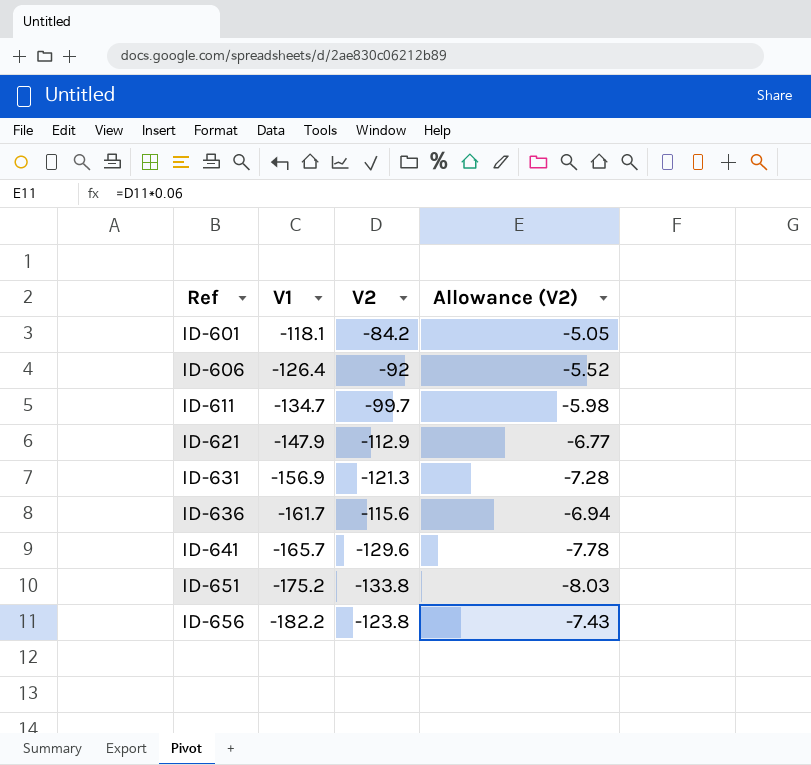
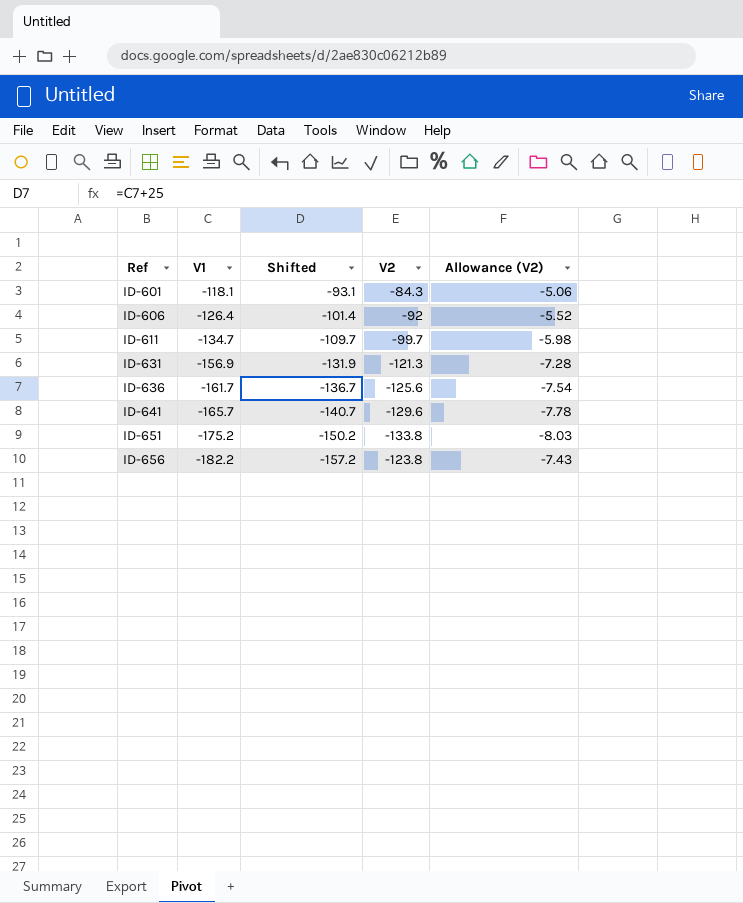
column Shifted | formula: none -> [V1] + 25
row ID-621: -147.9 | -112.9 | -6.77 -> none
ID-601 | V2: -84.2 -> -84.3
ID-601 | Allowance (V2): -5.05 -> -5.06
ID-636 | V2: -115.6 -> -125.6
ID-636 | Allowance (V2): -6.94 -> -7.54

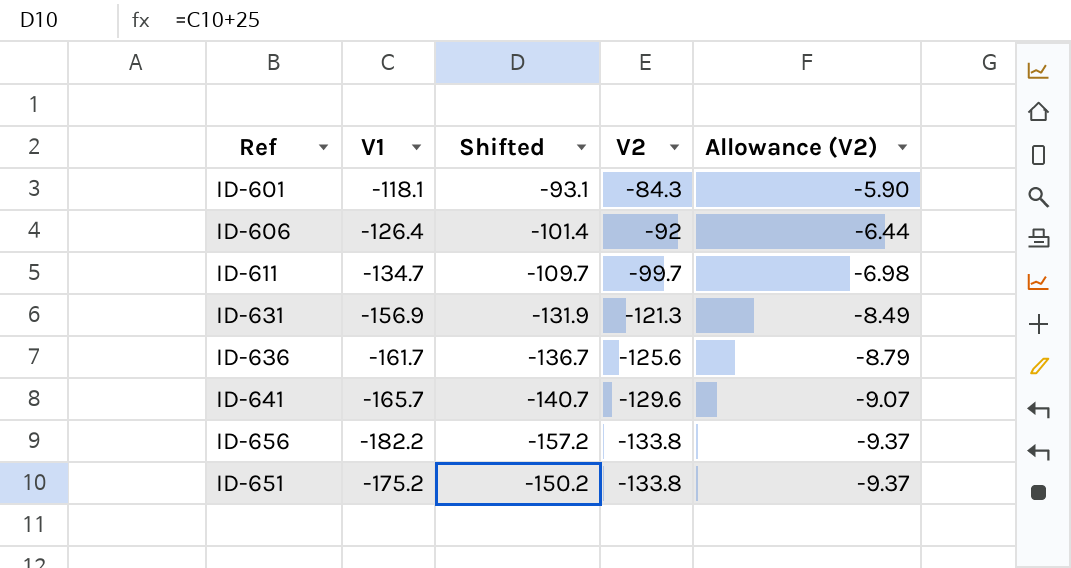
row order: Ref ascending -> V2 descending
column Allowance (V2) | formula: [V2] * 0.06 -> [V2] * 0.07
ID-656 | V2: -123.8 -> -133.8

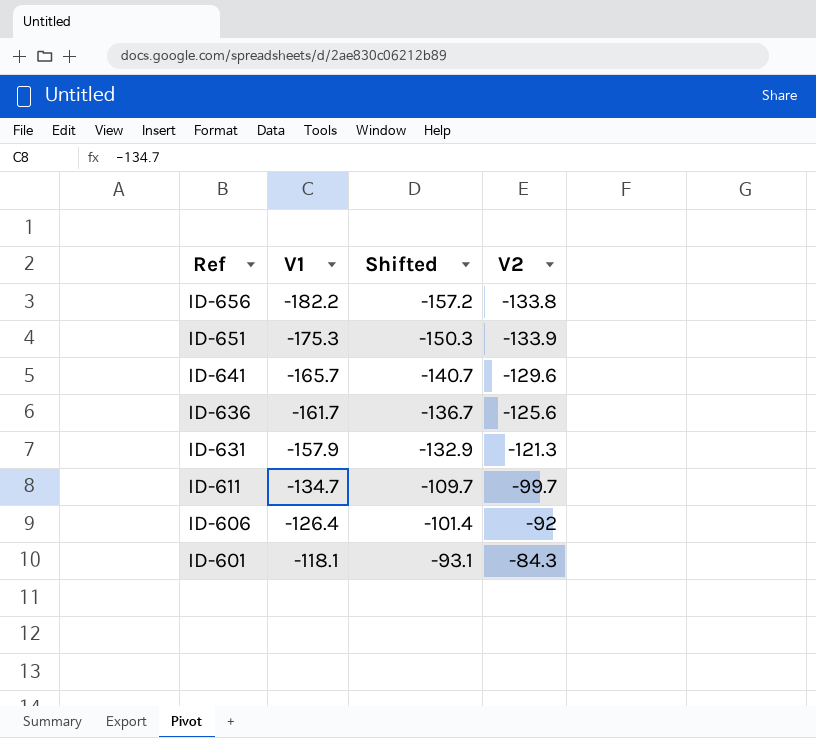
row order: V2 descending -> Ref descending
column Allowance (V2) | formula: [V2] * 0.07 -> none
ID-651 | V1: -175.2 -> -175.3
ID-651 | Shifted: -150.2 -> -150.3
ID-651 | V2: -133.8 -> -133.9
ID-631 | V1: -156.9 -> -157.9
ID-631 | Shifted: -131.9 -> -132.9

